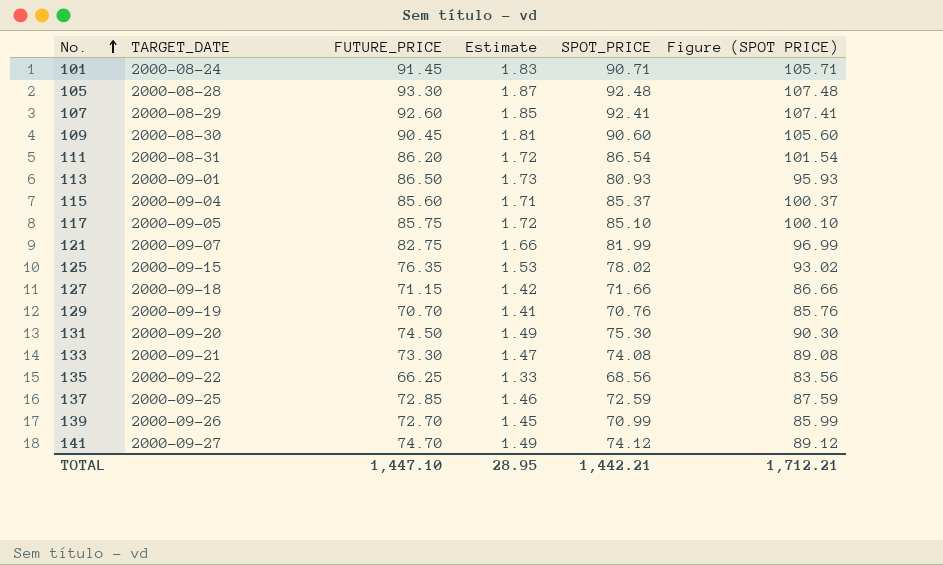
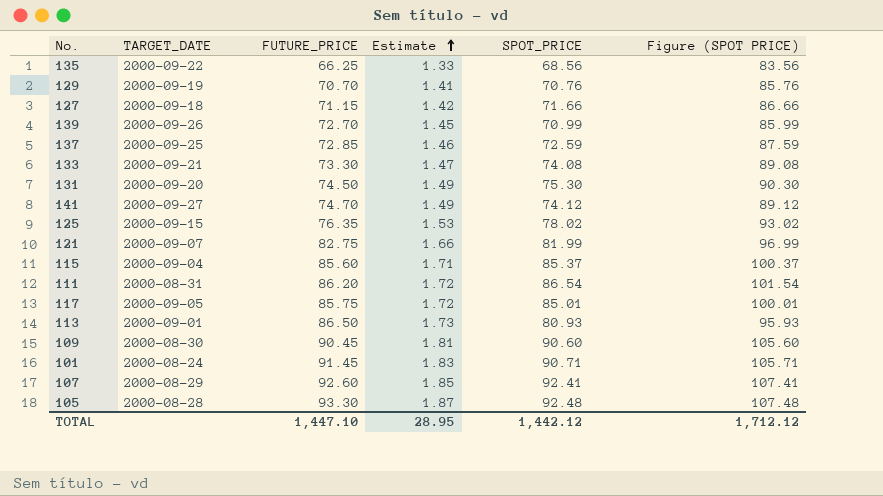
row order: No. ascending -> Estimate ascending
117 | SPOT_PRICE: 85.10 -> 85.01
117 | Figure (SPOT PRICE): 100.10 -> 100.01
TOTAL | SPOT_PRICE: 1,442.21 -> 1,442.12
TOTAL | Figure (SPOT PRICE): 1,712.21 -> 1,712.12

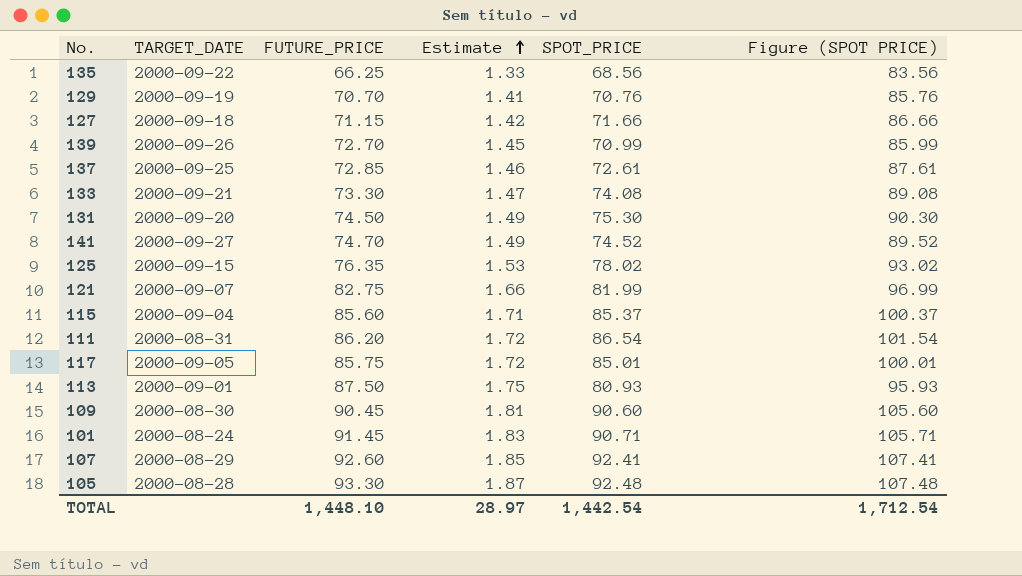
137 | SPOT_PRICE: 72.59 -> 72.61
137 | Figure (SPOT PRICE): 87.59 -> 87.61
141 | SPOT_PRICE: 74.12 -> 74.52
141 | Figure (SPOT PRICE): 89.12 -> 89.52
113 | FUTURE_PRICE: 86.50 -> 87.50
113 | Estimate: 1.73 -> 1.75
TOTAL | FUTURE_PRICE: 1,447.10 -> 1,448.10
TOTAL | Estimate: 28.95 -> 28.97
TOTAL | SPOT_PRICE: 1,442.12 -> 1,442.54
TOTAL | Figure (SPOT PRICE): 1,712.12 -> 1,712.54

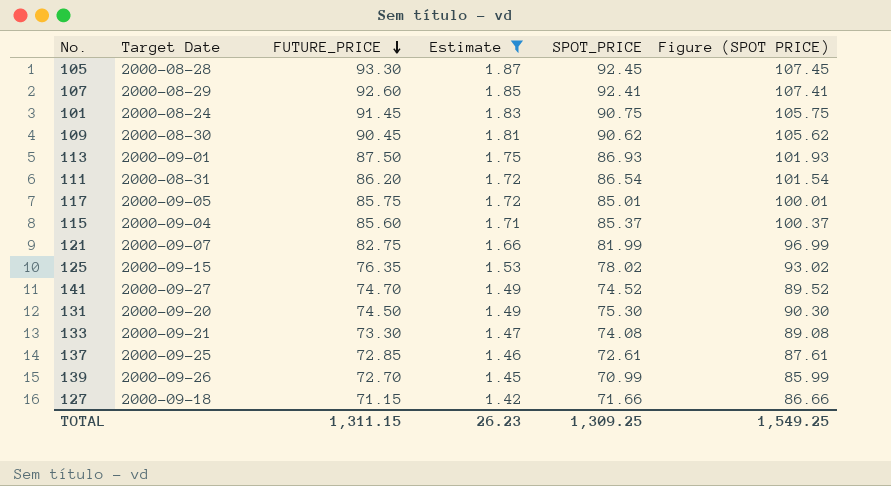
filter: none -> Estimate >= 1.42
row order: Estimate ascending -> FUTURE_PRICE descending
column name: TARGET_DATE -> Target Date
105 | SPOT_PRICE: 92.48 -> 92.45
105 | Figure (SPOT PRICE): 107.48 -> 107.45
101 | SPOT_PRICE: 90.71 -> 90.75
101 | Figure (SPOT PRICE): 105.71 -> 105.75
109 | SPOT_PRICE: 90.60 -> 90.62
109 | Figure (SPOT PRICE): 105.60 -> 105.62
113 | SPOT_PRICE: 80.93 -> 86.93
113 | Figure (SPOT PRICE): 95.93 -> 101.93
TOTAL | FUTURE_PRICE: 1,448.10 -> 1,311.15
TOTAL | Estimate: 28.97 -> 26.23
TOTAL | SPOT_PRICE: 1,442.54 -> 1,309.25
TOTAL | Figure (SPOT PRICE): 1,712.54 -> 1,549.25

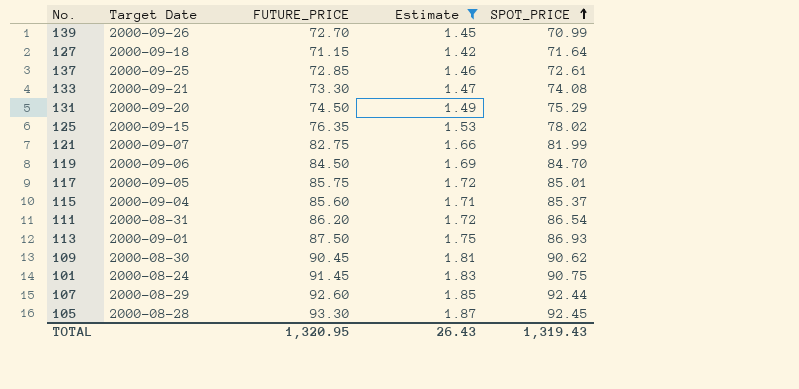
row order: FUTURE_PRICE descending -> SPOT_PRICE ascending
column Figure (SPOT PRICE) | formula: [SPOT_PRICE] + 15 -> none
row 141: 2000-09-27 | 74.70 | 1.49 | 74.52 | 89.52 -> none
127 | SPOT_PRICE: 71.66 -> 71.64
131 | SPOT_PRICE: 75.30 -> 75.29
row 119: none -> 2000-09-06 | 84.50 | 1.69 | 84.70
107 | SPOT_PRICE: 92.41 -> 92.44
TOTAL | FUTURE_PRICE: 1,311.15 -> 1,320.95
TOTAL | Estimate: 26.23 -> 26.43
TOTAL | SPOT_PRICE: 1,309.25 -> 1,319.43

